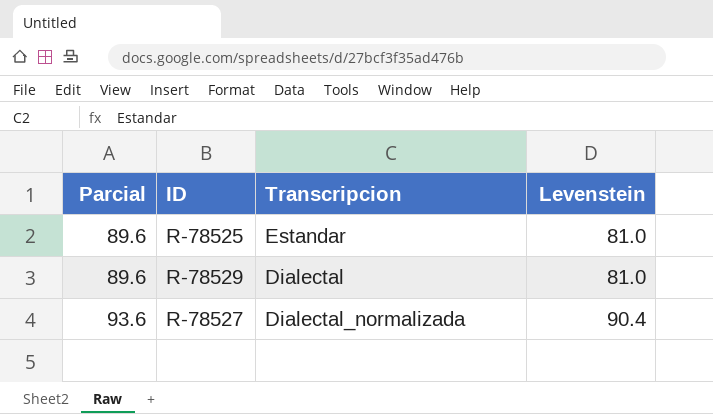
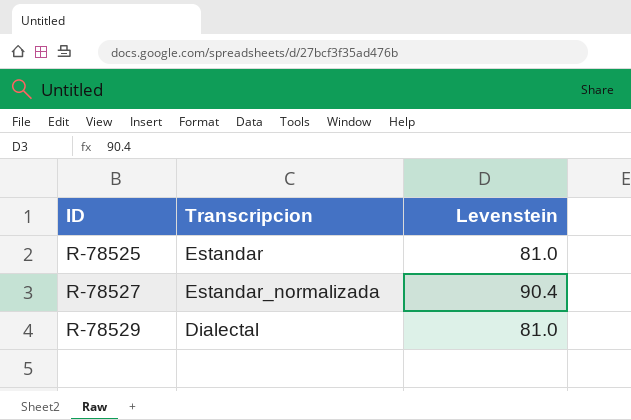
row order: Parcial ascending -> ID ascending
column Parcial | position: 1 -> none
R-78527 | Transcripcion: Dialectal_normalizada -> Estandar_normalizada

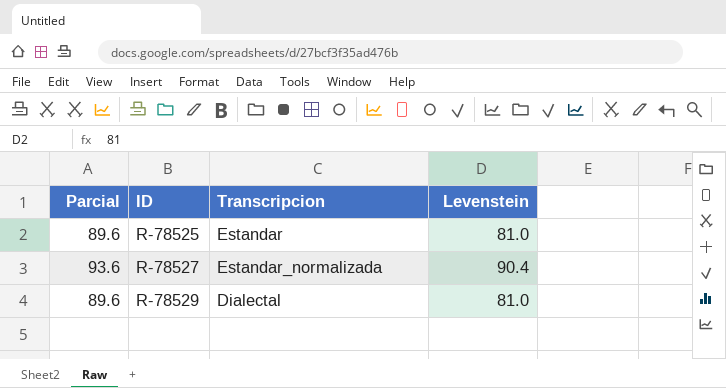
column Parcial | position: none -> 1

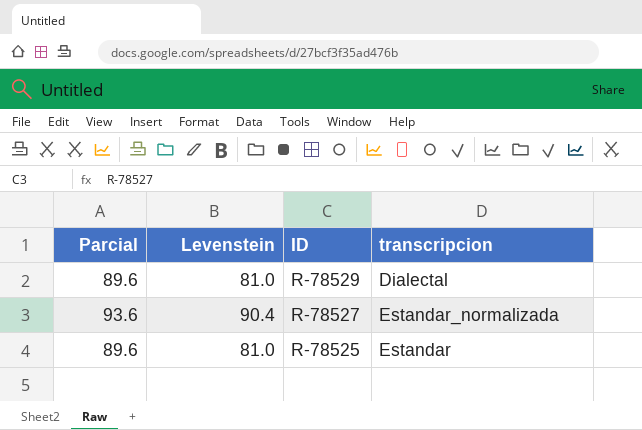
row order: ID ascending -> ID descending
column Levenstein | position: 4 -> 2
column name: Transcripcion -> transcripcion

